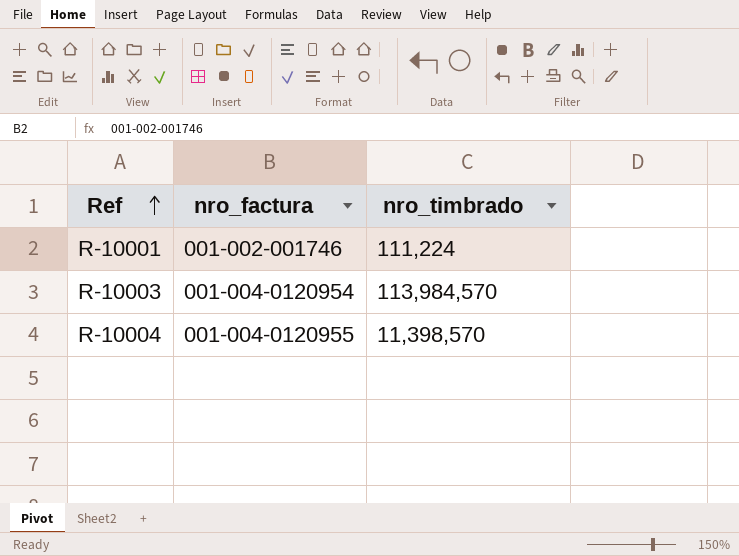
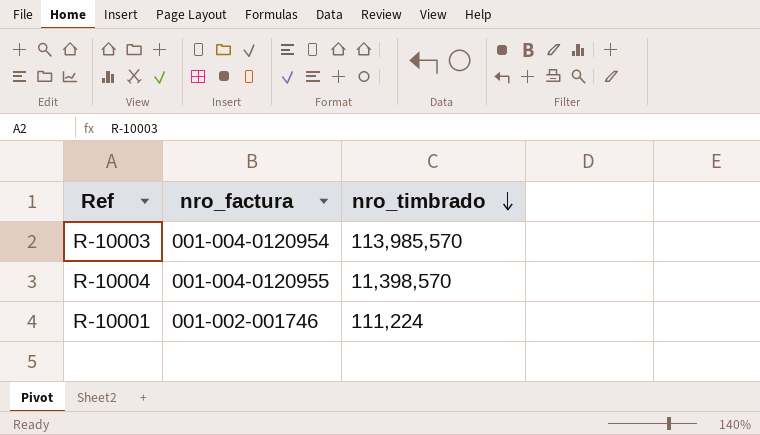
row order: Ref ascending -> nro_timbrado descending
R-10003 | nro_timbrado: 113,984,570 -> 113,985,570

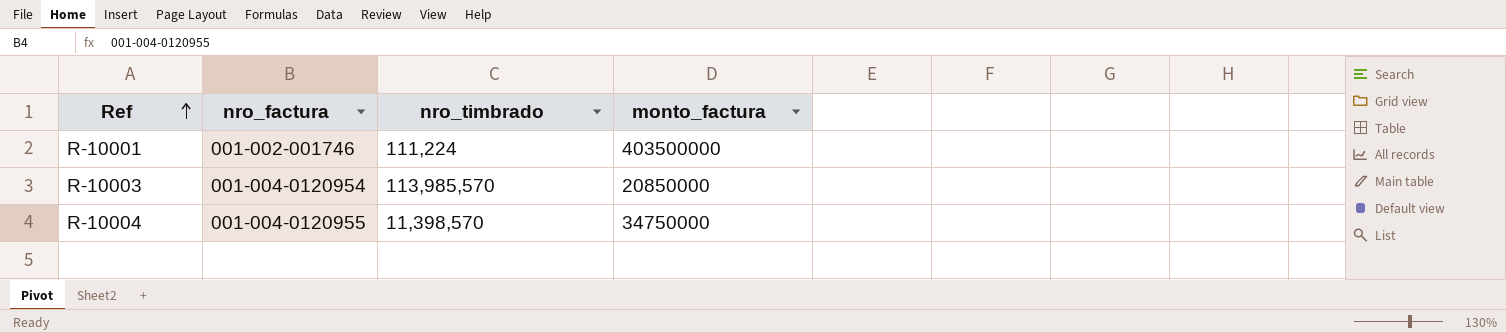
row order: nro_timbrado descending -> Ref ascending
column monto_factura | position: none -> 4

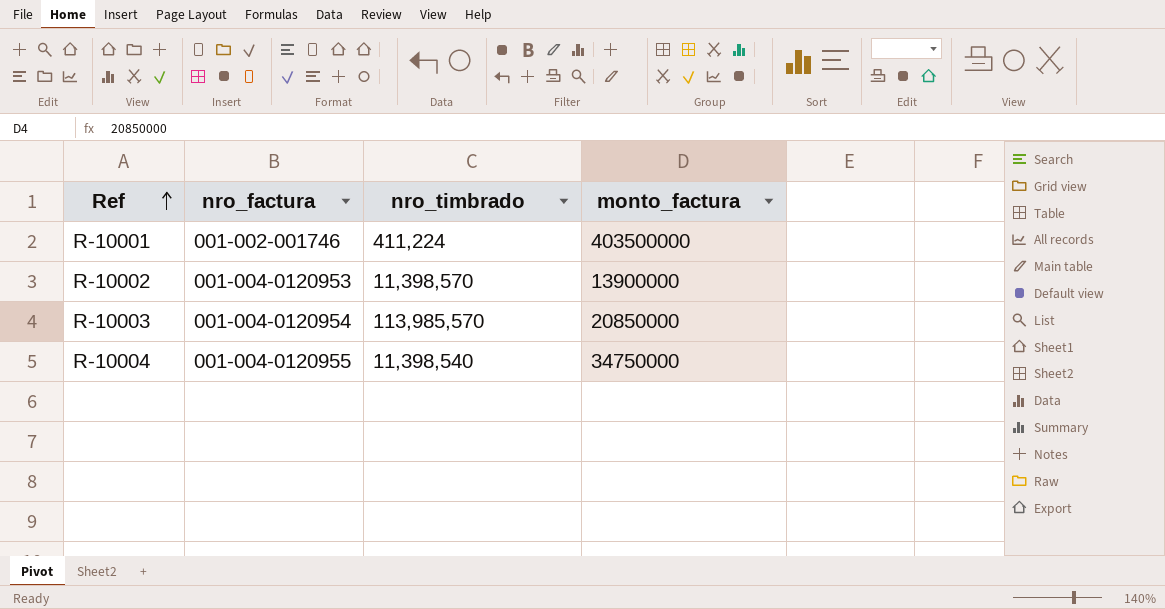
R-10001 | nro_timbrado: 111,224 -> 411,224
row R-10002: none -> 001-004-0120953 | 11,398,570 | 13900000
R-10004 | nro_timbrado: 11,398,570 -> 11,398,540

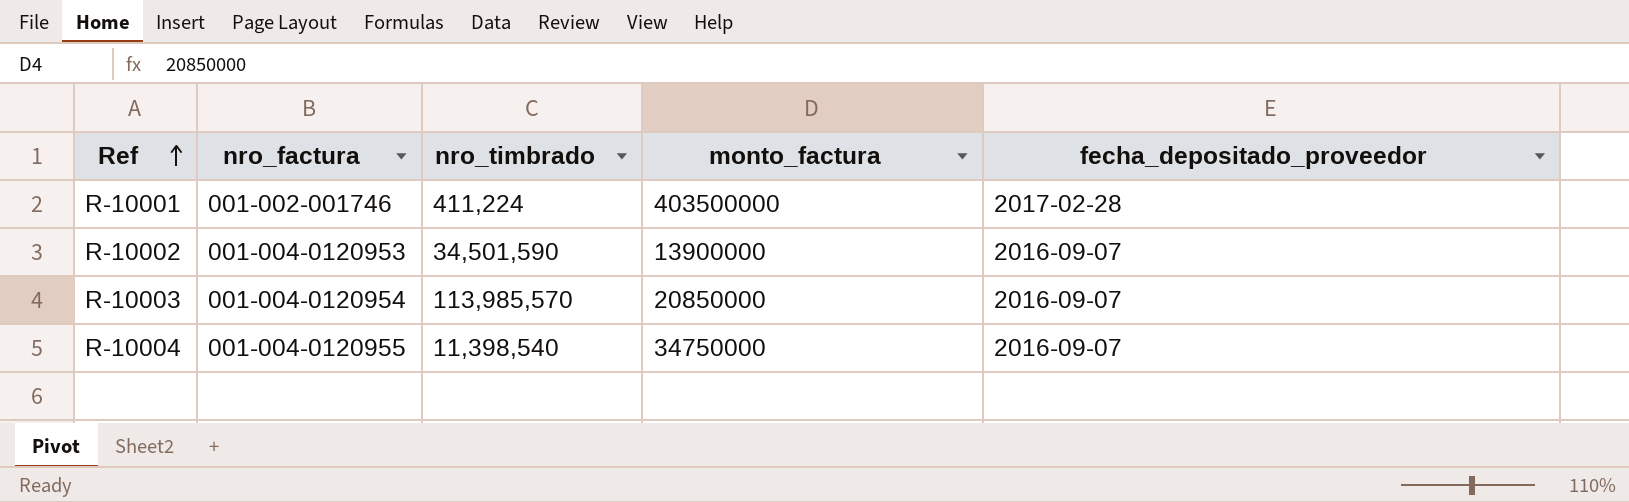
column fecha_depositado_proveedor | position: none -> 5
R-10002 | nro_timbrado: 11,398,570 -> 34,501,590

